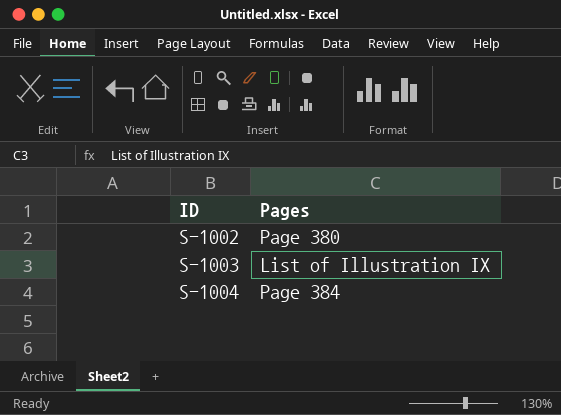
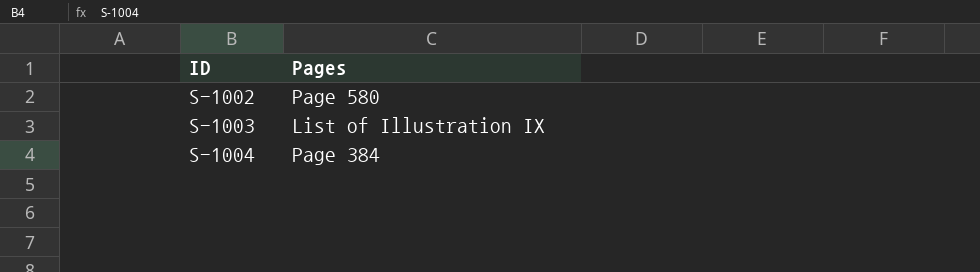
S-1002 | Pages: Page 380 -> Page 580

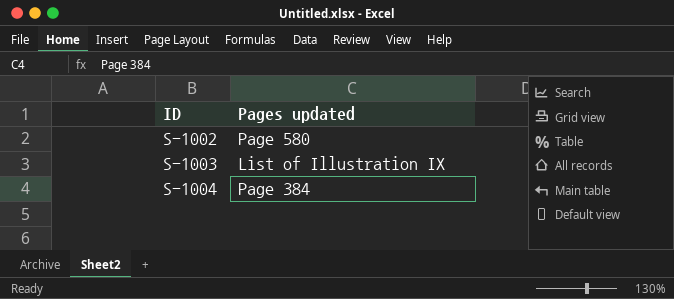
column name: Pages -> Pages updated

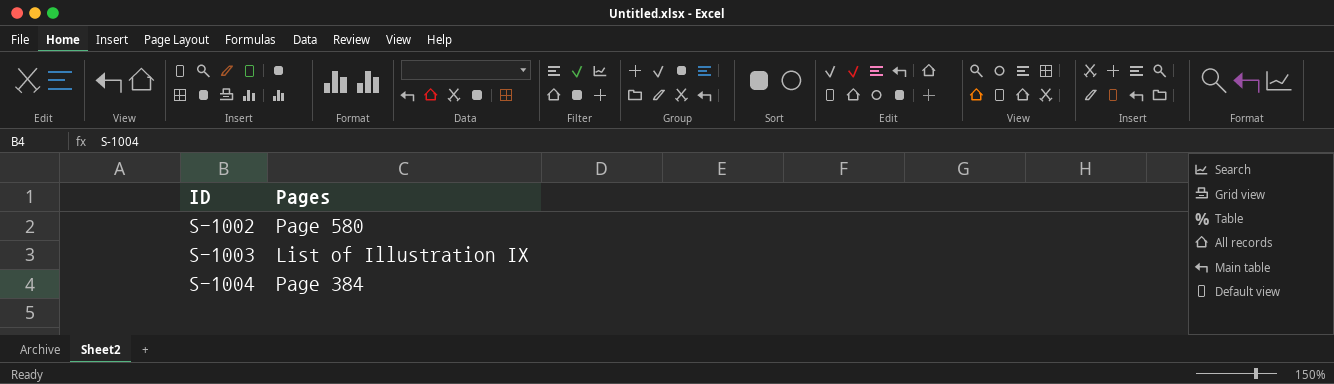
column name: Pages updated -> Pages

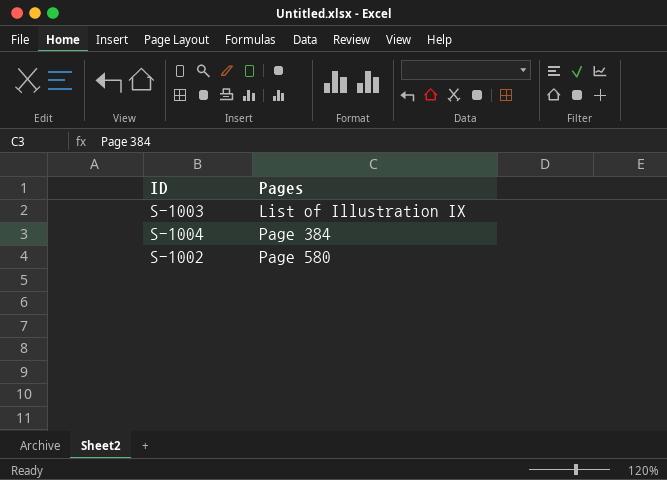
row order: ID ascending -> Pages ascending

